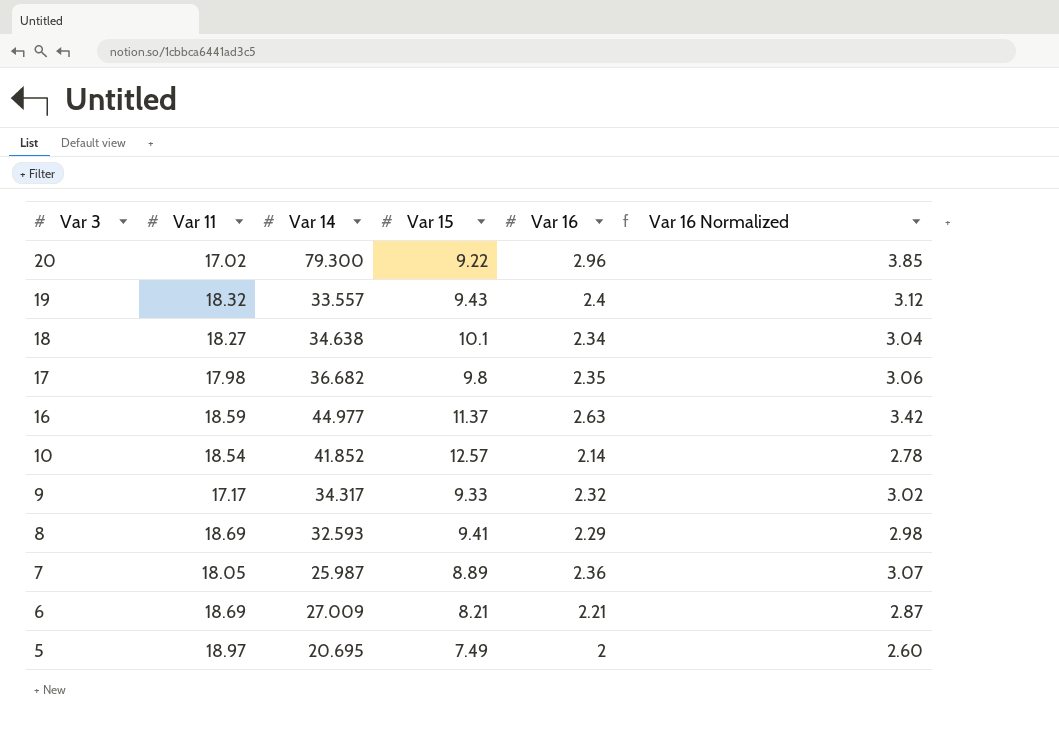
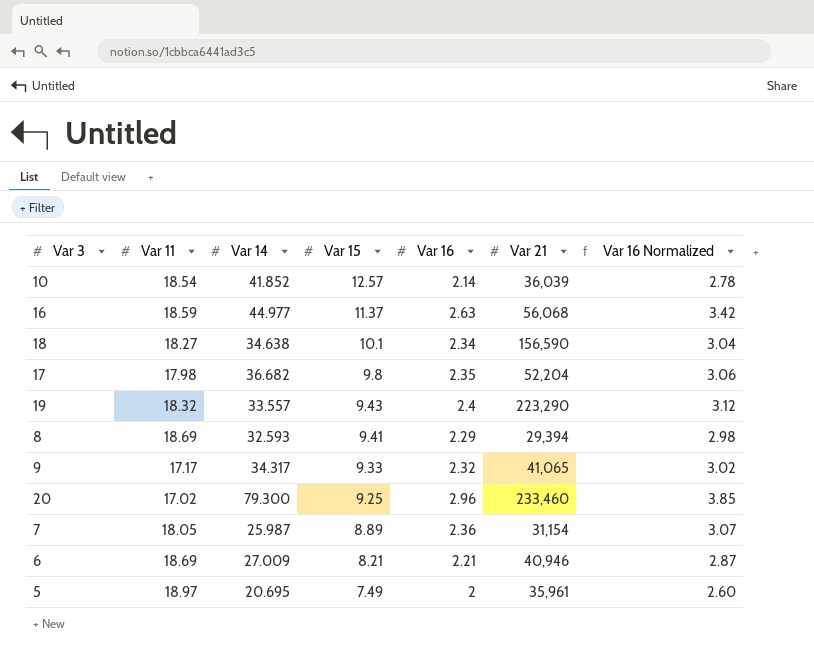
row order: Var 3 descending -> Var 15 descending
column Var 21 | position: none -> 6
20 | Var 15: 9.22 -> 9.25

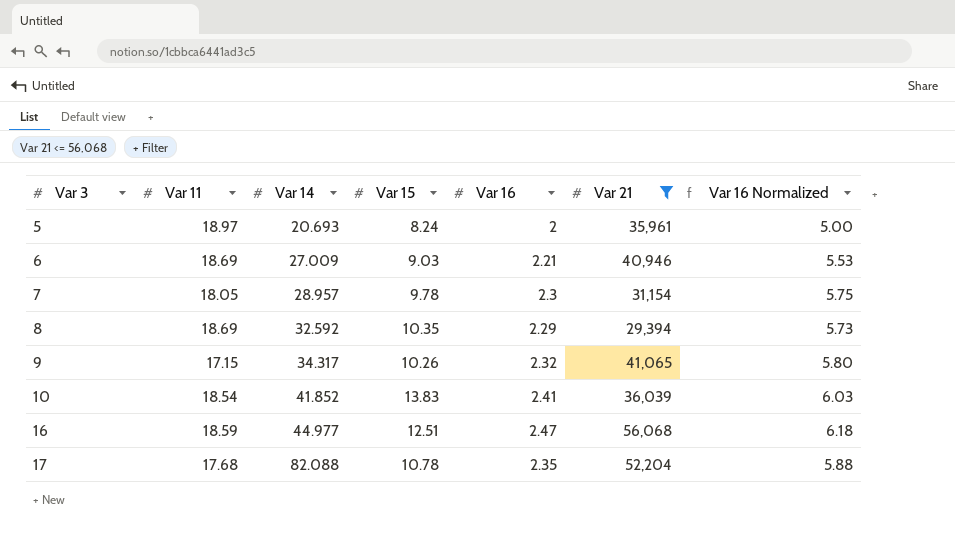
filter: none -> Var 21 <= 56,068
row order: Var 15 descending -> Var 3 ascending
column Var 16 Normalized | formula: [Var 16] * 1.3 -> [Var 16] * 2.5
5 | Var 14: 20.695 -> 20.693
5 | Var 15: 7.49 -> 8.24
6 | Var 15: 8.21 -> 9.03
7 | Var 14: 25.987 -> 28.957
7 | Var 15: 8.89 -> 9.78
7 | Var 16: 2.36 -> 2.3
8 | Var 14: 32.593 -> 32.592
8 | Var 15: 9.41 -> 10.35
9 | Var 11: 17.17 -> 17.15
9 | Var 15: 9.33 -> 10.26
10 | Var 15: 12.57 -> 13.83
10 | Var 16: 2.14 -> 2.41
16 | Var 15: 11.37 -> 12.51
16 | Var 16: 2.63 -> 2.47
17 | Var 11: 17.98 -> 17.68
17 | Var 14: 36.682 -> 82.088
17 | Var 15: 9.8 -> 10.78

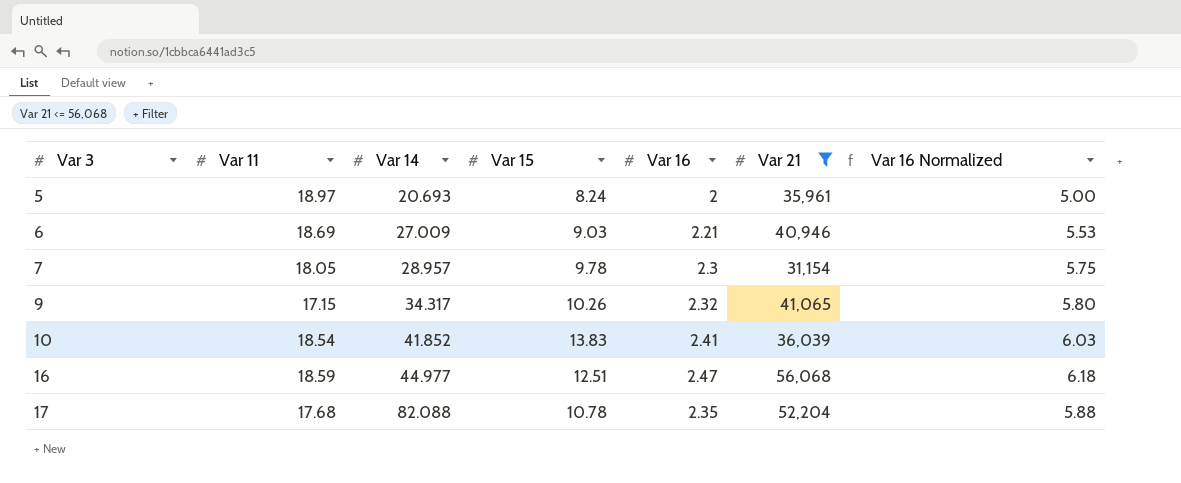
row 8: 18.69 | 32.592 | 10.35 | 2.29 | 29,394 | 5.73 -> none

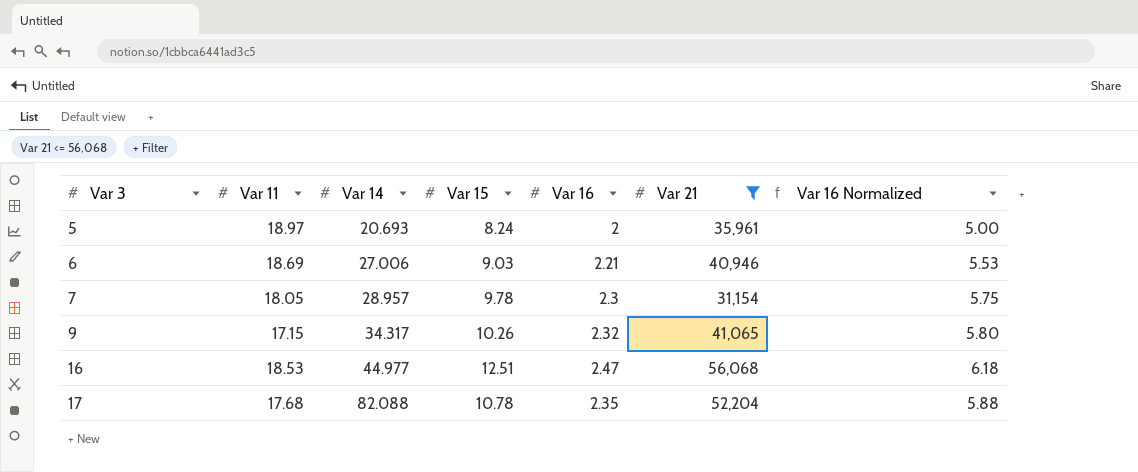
row 10: 18.54 | 41.852 | 13.83 | 2.41 | 36,039 | 6.03 -> none
6 | Var 14: 27.009 -> 27.006
16 | Var 11: 18.59 -> 18.53

